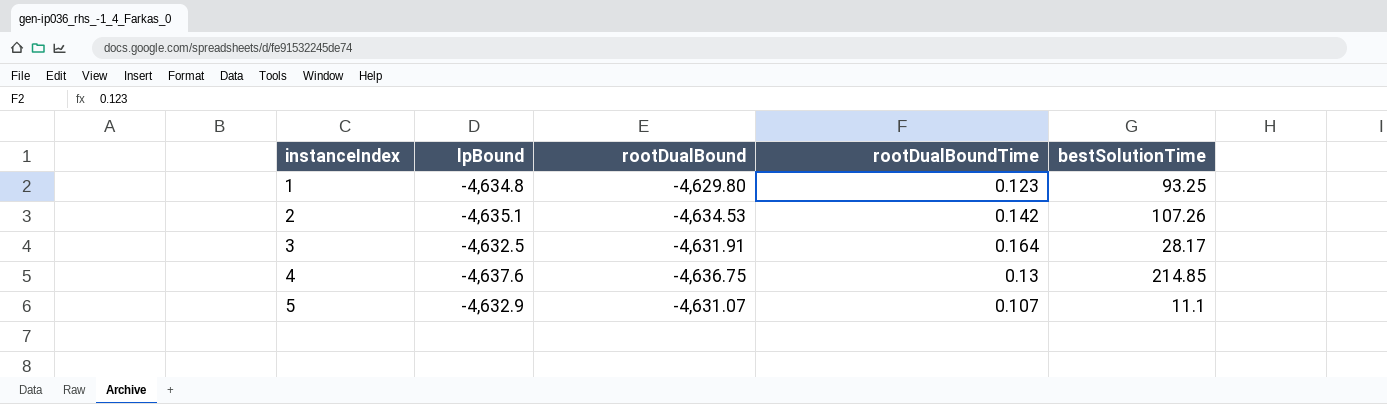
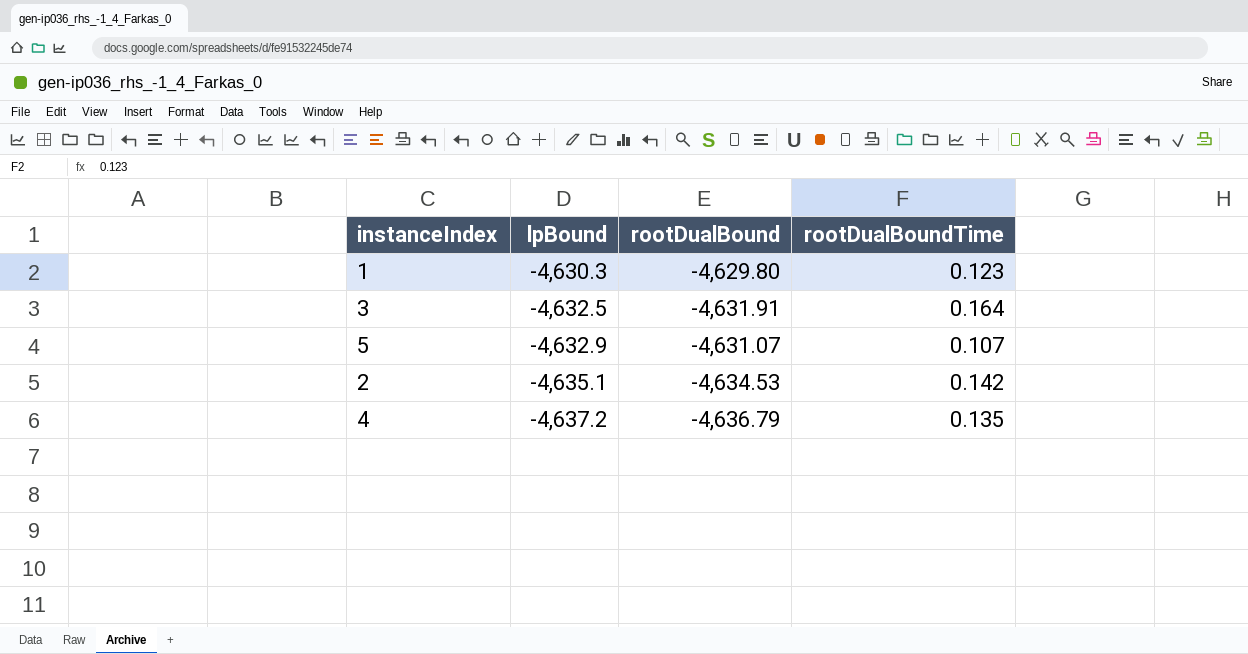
row order: instanceIndex ascending -> lpBound descending
column bestSolutionTime | position: 5 -> none
1 | lpBound: -4,634.8 -> -4,630.3
4 | lpBound: -4,637.6 -> -4,637.2
4 | rootDualBound: -4,636.75 -> -4,636.79
4 | rootDualBoundTime: 0.13 -> 0.135

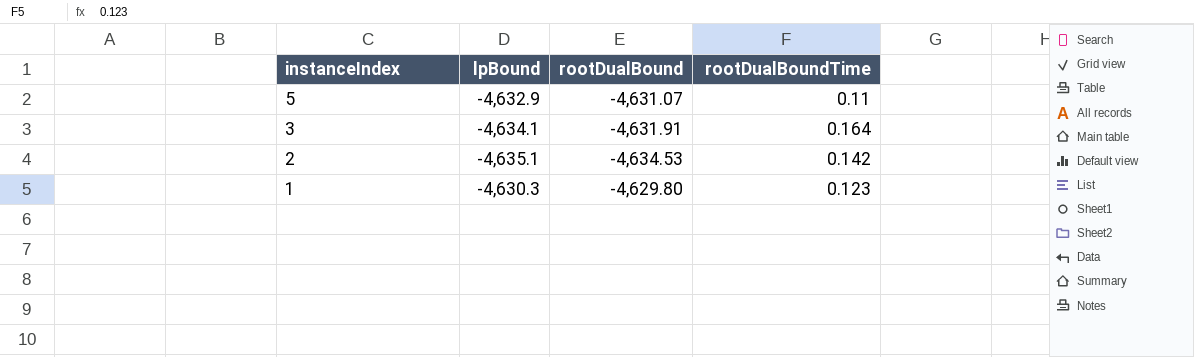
row order: lpBound descending -> instanceIndex descending
row 4: -4,637.2 | -4,636.79 | 0.135 -> none
5 | rootDualBoundTime: 0.107 -> 0.11
3 | lpBound: -4,632.5 -> -4,634.1

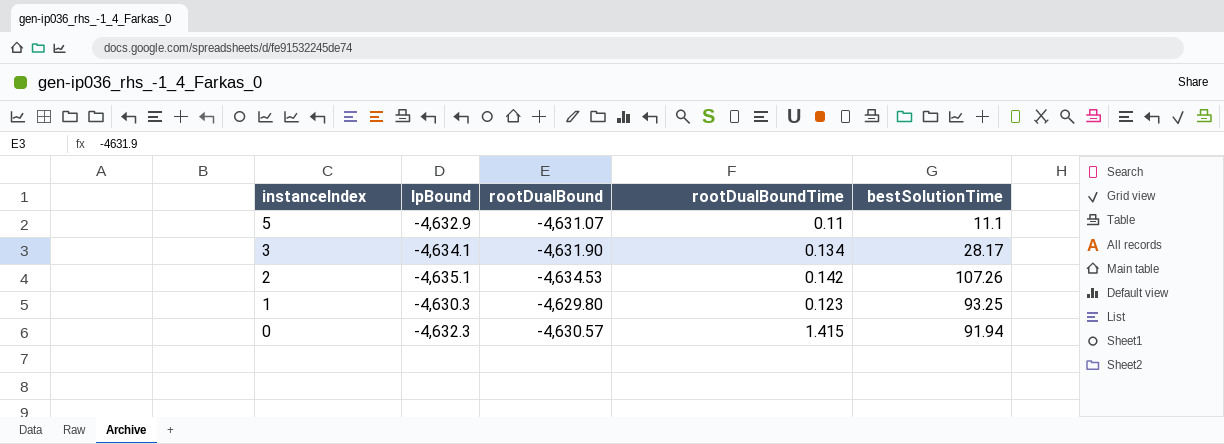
column bestSolutionTime | position: none -> 5
3 | rootDualBound: -4,631.91 -> -4,631.90
3 | rootDualBoundTime: 0.164 -> 0.134
row 0: none -> -4,632.3 | -4,630.57 | 1.415 | 91.94

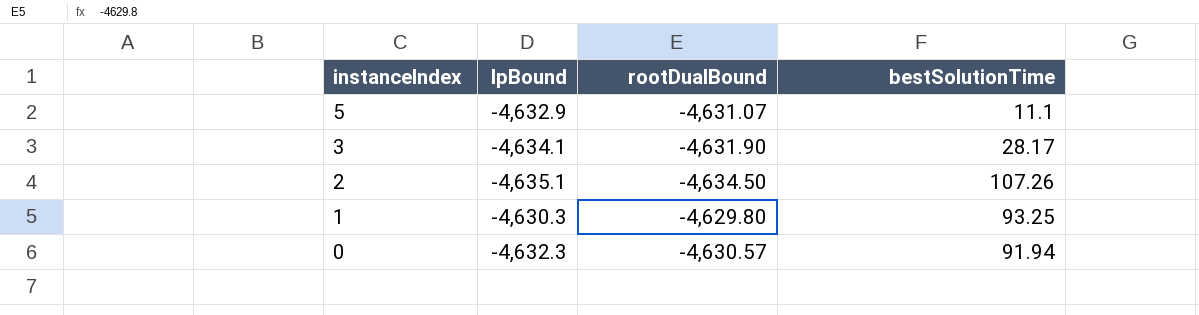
column rootDualBoundTime | position: 4 -> none
2 | rootDualBound: -4,634.53 -> -4,634.50

